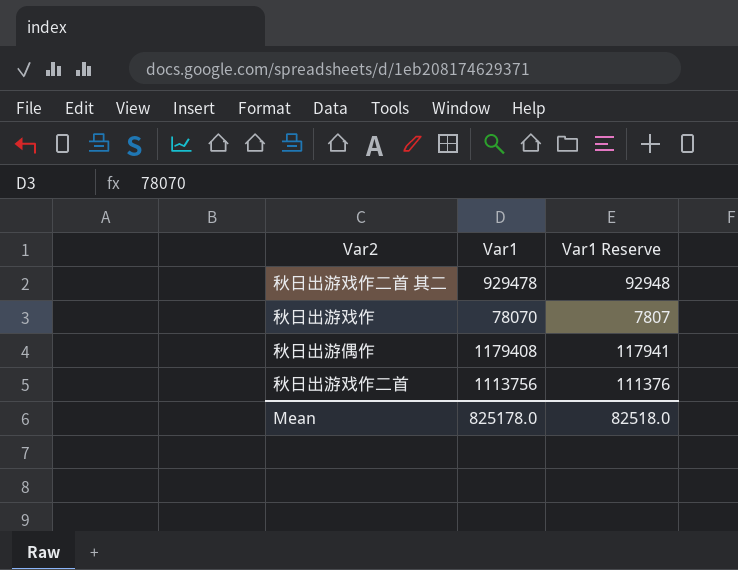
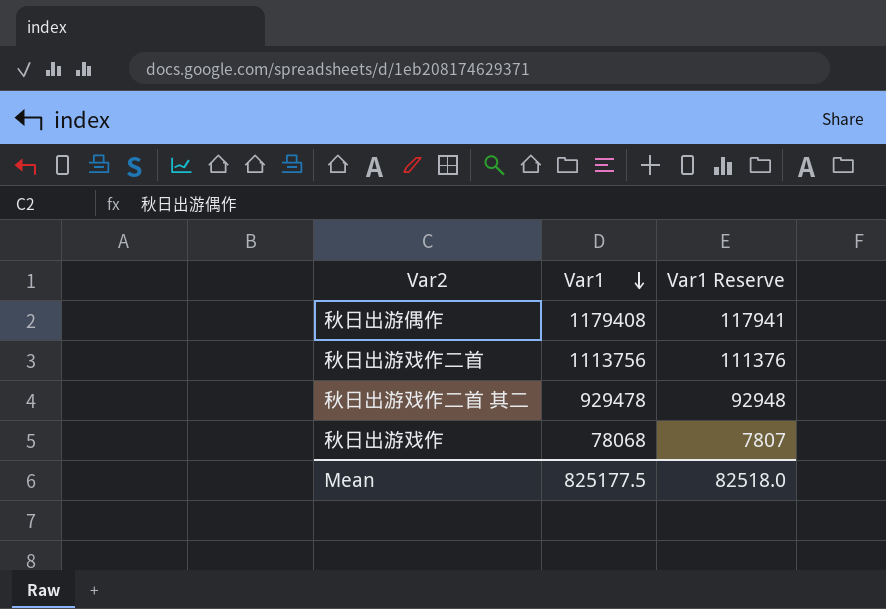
row order: none -> Var1 descending
秋日出游戏作 | Var1: 78070 -> 78068
Mean | Var1: 825178.0 -> 825177.5

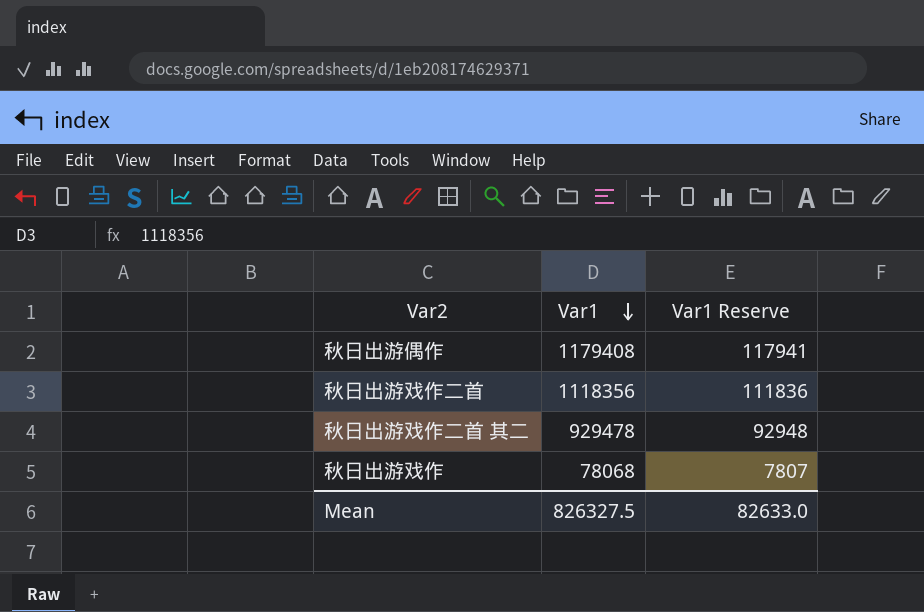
秋日出游戏作二首 | Var1: 1113756 -> 1118356
秋日出游戏作二首 | Var1 Reserve: 111376 -> 111836
Mean | Var1: 825177.5 -> 826327.5
Mean | Var1 Reserve: 82518.0 -> 82633.0

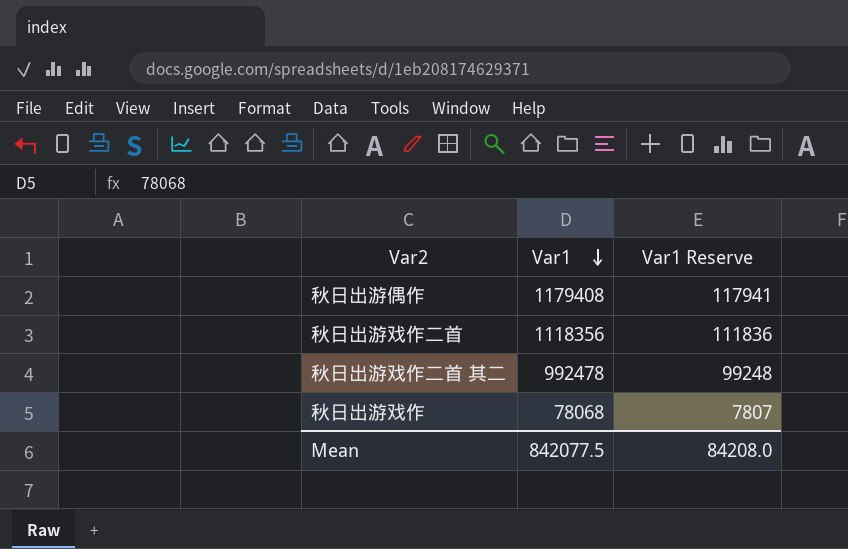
秋日出游戏作二首 其二 | Var1: 929478 -> 992478
秋日出游戏作二首 其二 | Var1 Reserve: 92948 -> 99248
Mean | Var1: 826327.5 -> 842077.5
Mean | Var1 Reserve: 82633.0 -> 84208.0

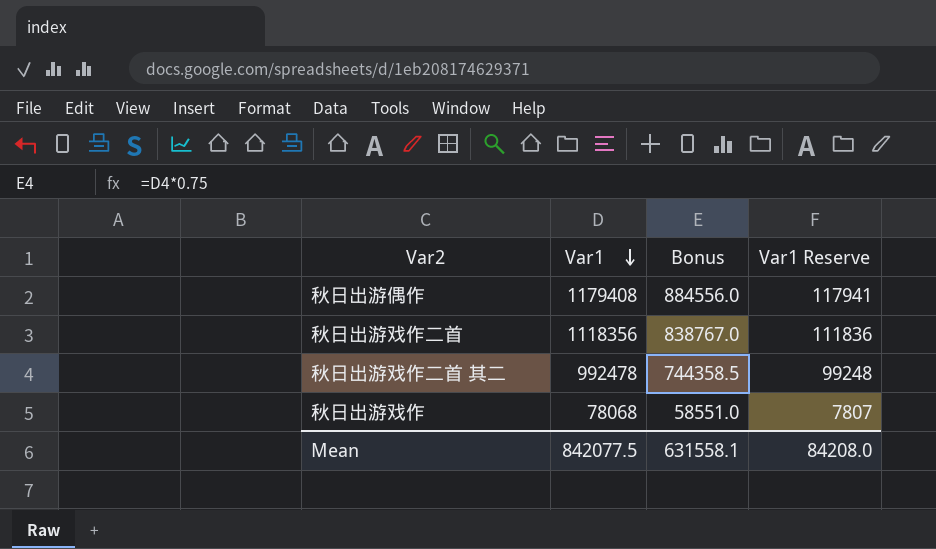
column Bonus | formula: none -> [Var1] * 0.75

